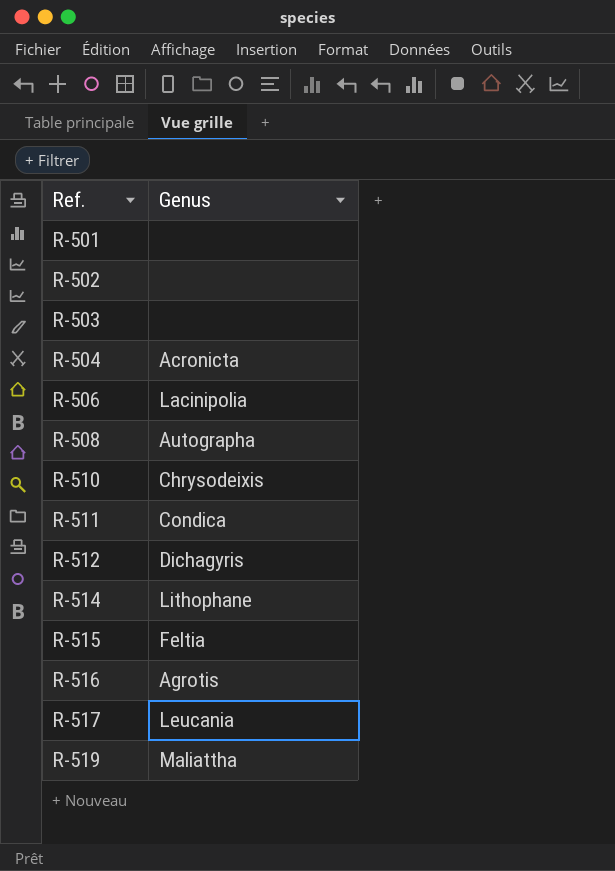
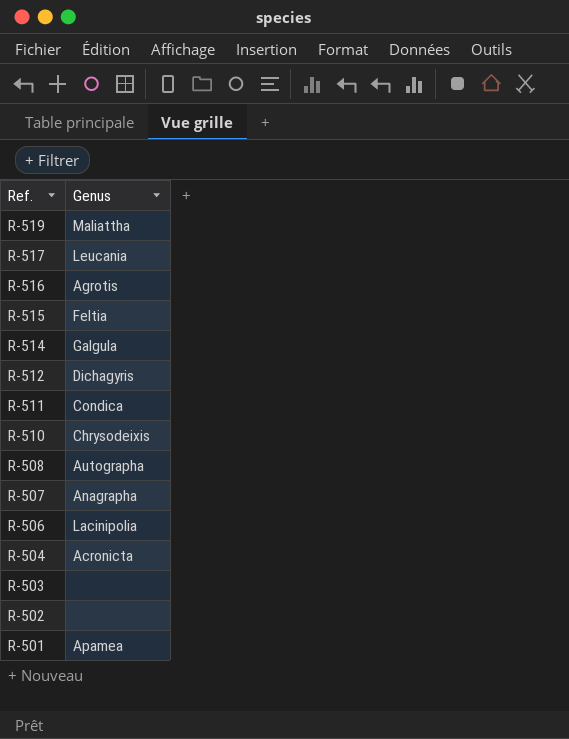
row order: Ref. ascending -> Ref. descending
R-514 | Genus: Lithophane -> Galgula
row R-507: none -> Anagrapha
R-501 | Genus: none -> Apamea

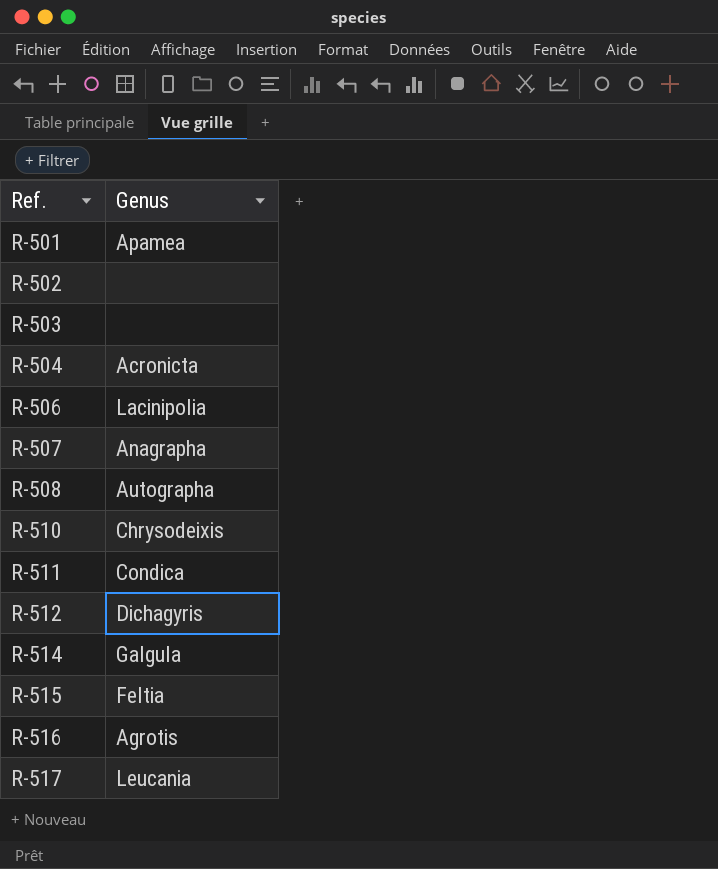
row order: Ref. descending -> Ref. ascending
row R-519: Maliattha -> none

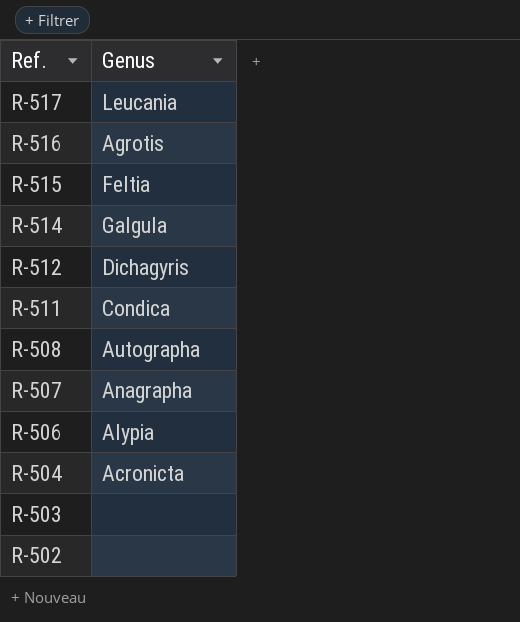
row order: Ref. ascending -> Ref. descending
row R-501: Apamea -> none
row R-510: Chrysodeixis -> none
R-506 | Genus: Lacinipolia -> Alypia

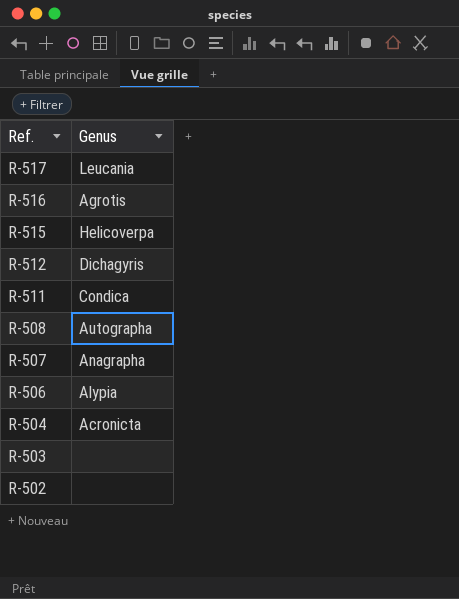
row R-514: Galgula -> none
R-515 | Genus: Feltia -> Helicoverpa

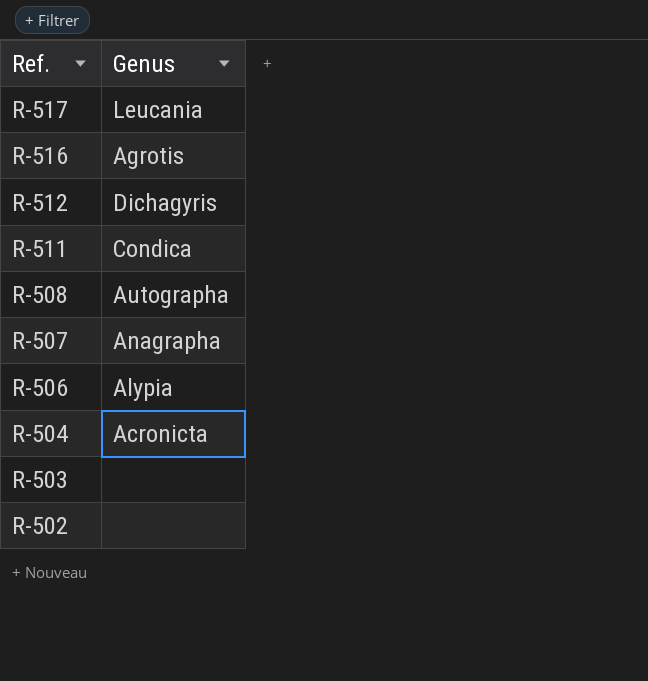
row R-515: Helicoverpa -> none

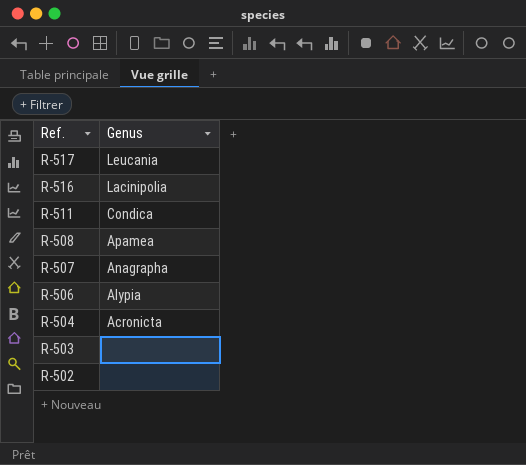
row R-512: Dichagyris -> none
R-516 | Genus: Agrotis -> Lacinipolia
R-508 | Genus: Autographa -> Apamea

